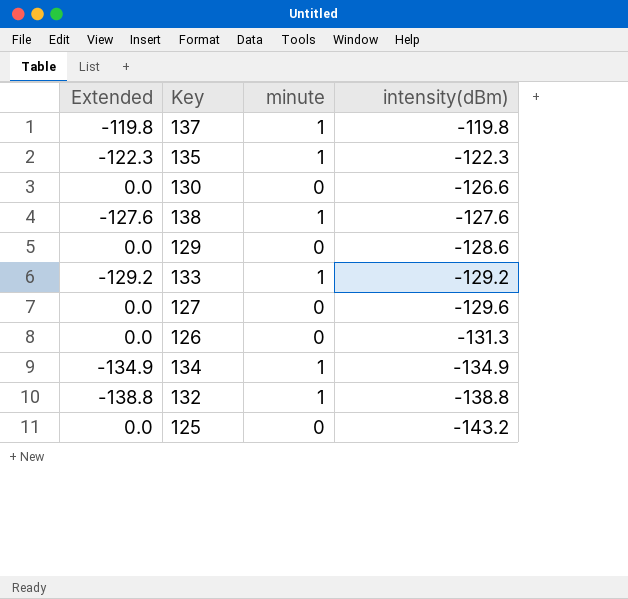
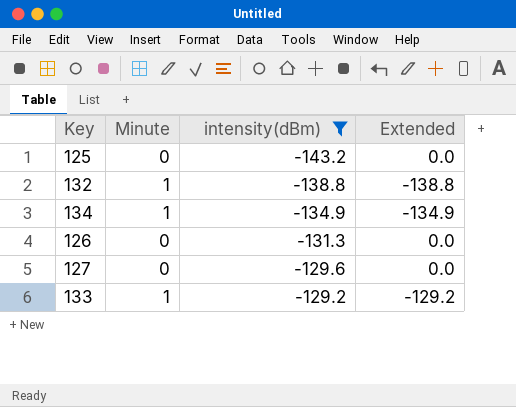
filter: none -> intensity(dBm) <= -129.2
row order: intensity(dBm) descending -> intensity(dBm) ascending
column name: minute -> Minute
column Extended | position: 1 -> 4

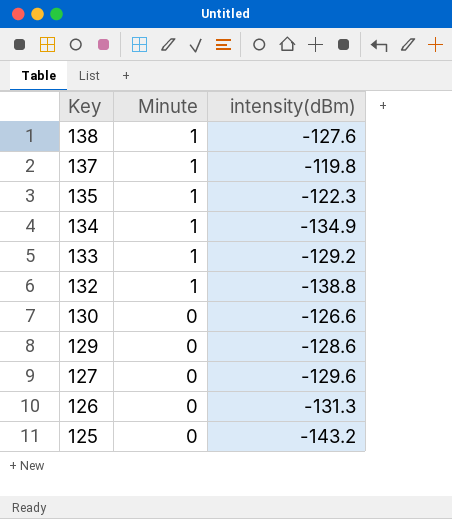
filter: intensity(dBm) <= -129.2 -> none
row order: intensity(dBm) ascending -> Key descending
column Extended | formula: [Minute] * [intensity(dBm)] -> none

